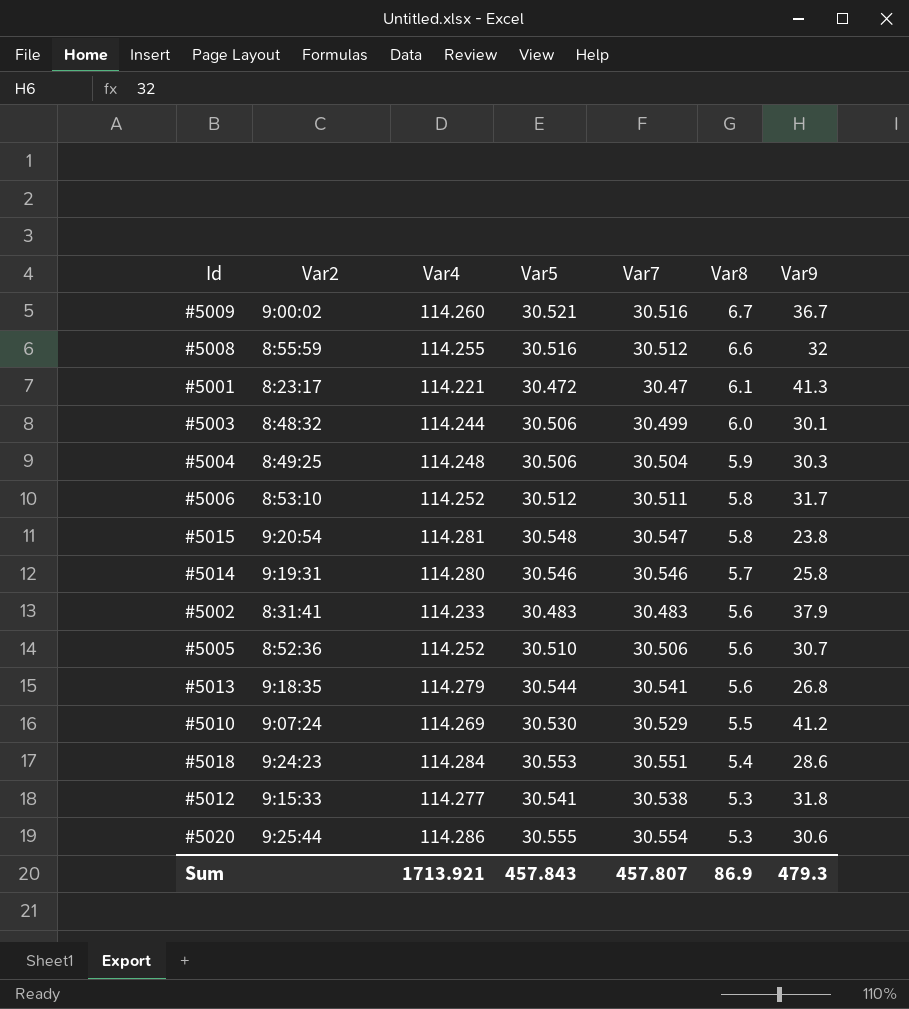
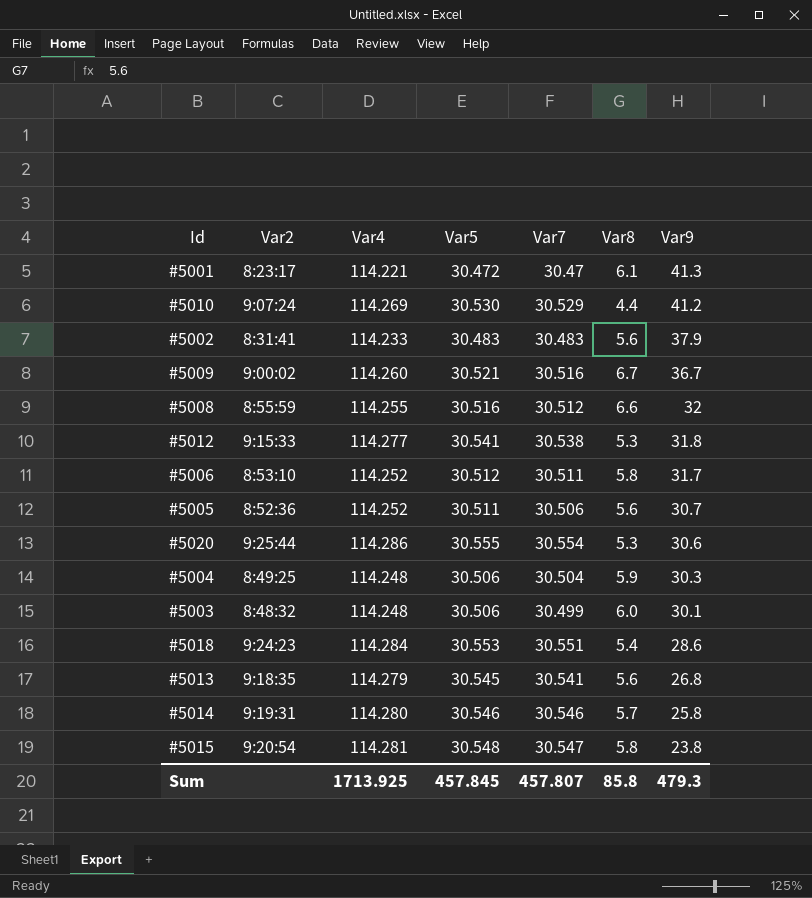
row order: Var8 descending -> Var9 descending
#5010 | Var8: 5.5 -> 4.4
#5005 | Var5: 30.510 -> 30.511
#5003 | Var4: 114.244 -> 114.248
#5013 | Var5: 30.544 -> 30.545
Sum | Var4: 1713.921 -> 1713.925
Sum | Var5: 457.843 -> 457.845
Sum | Var8: 86.9 -> 85.8

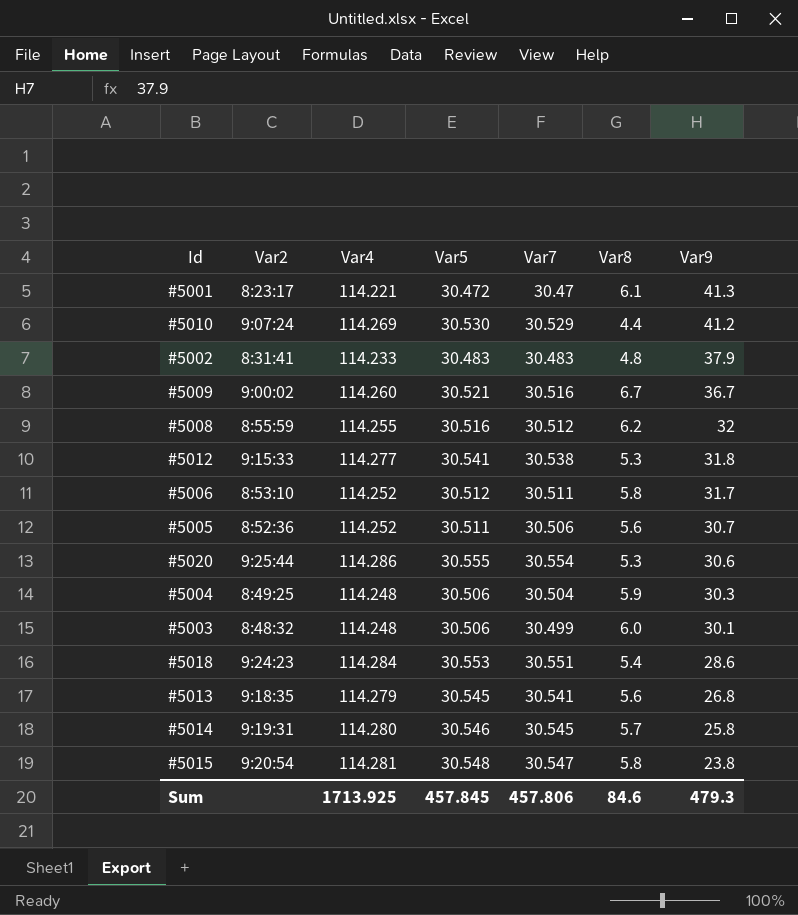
#5002 | Var8: 5.6 -> 4.8
#5008 | Var8: 6.6 -> 6.2
#5014 | Var7: 30.546 -> 30.545
Sum | Var7: 457.807 -> 457.806
Sum | Var8: 85.8 -> 84.6

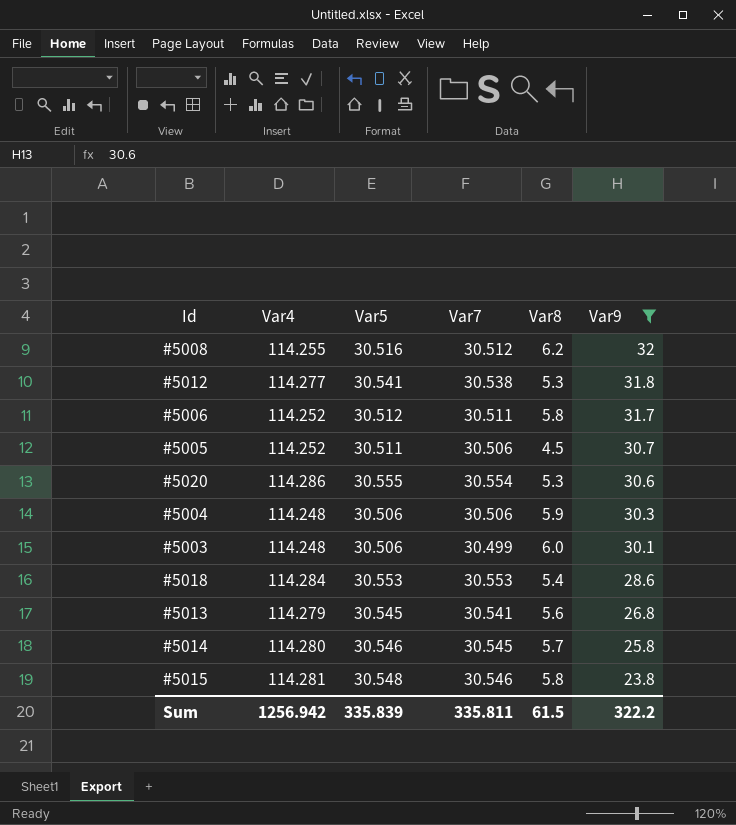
filter: none -> Var9 <= 32
column Var2 | position: 2 -> none
#5005 | Var8: 5.6 -> 4.5
#5004 | Var7: 30.504 -> 30.506
#5018 | Var7: 30.551 -> 30.553
#5015 | Var7: 30.547 -> 30.546
Sum | Var4: 1713.925 -> 1256.942
Sum | Var5: 457.845 -> 335.839
Sum | Var7: 457.806 -> 335.811
Sum | Var8: 84.6 -> 61.5
Sum | Var9: 479.3 -> 322.2

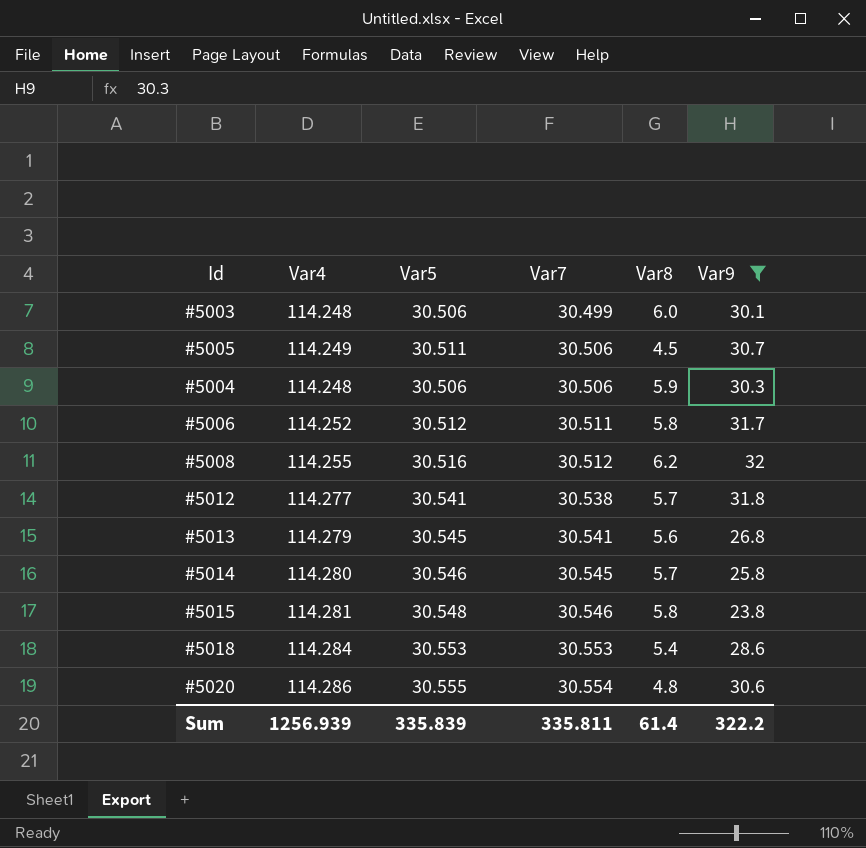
row order: Var9 descending -> Var7 ascending
#5005 | Var4: 114.252 -> 114.249
#5012 | Var8: 5.3 -> 5.7
#5020 | Var8: 5.3 -> 4.8
Sum | Var4: 1256.942 -> 1256.939
Sum | Var8: 61.5 -> 61.4

